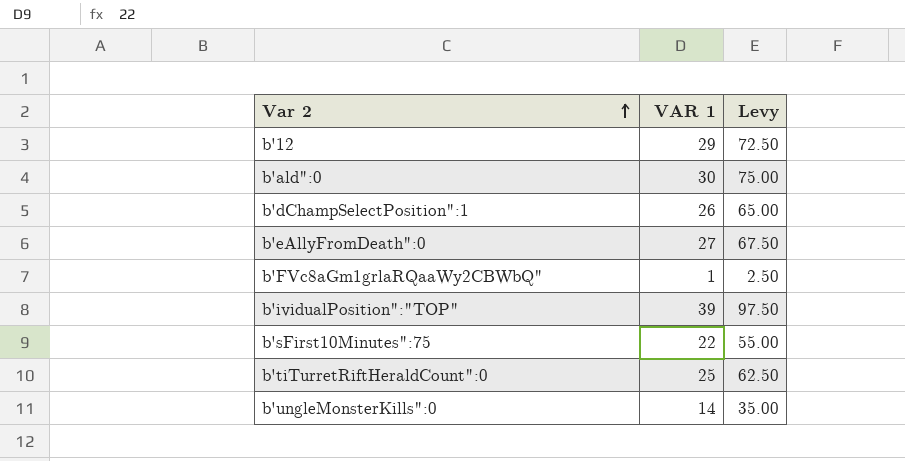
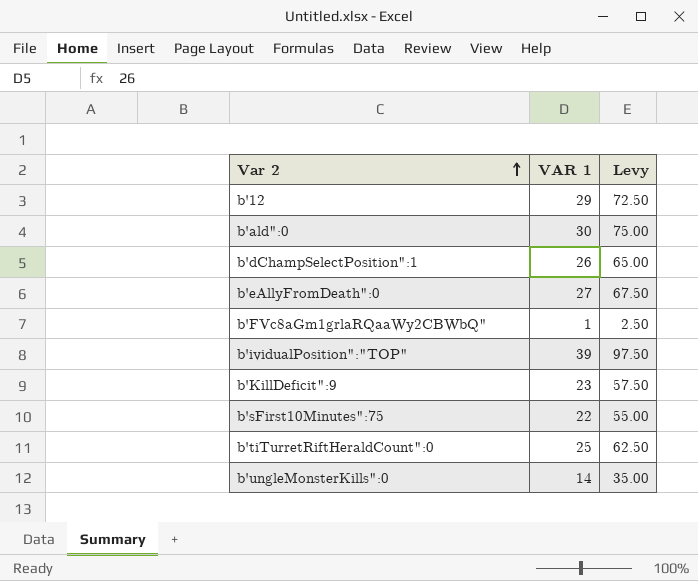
row b'KillDeficit":9: none -> 23 | 57.50

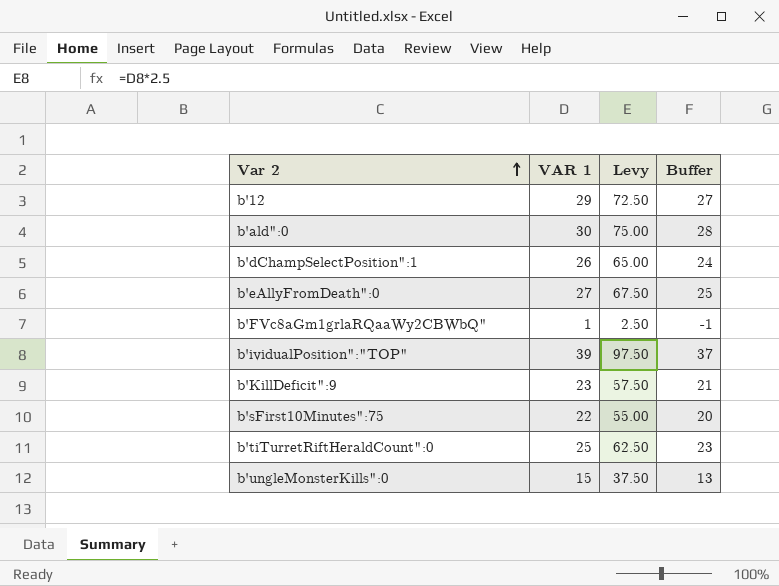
column Buffer | formula: none -> [VAR 1] - 2
b'ungleMonsterKills":0 | VAR 1: 14 -> 15
b'ungleMonsterKills":0 | Levy: 35.00 -> 37.50

